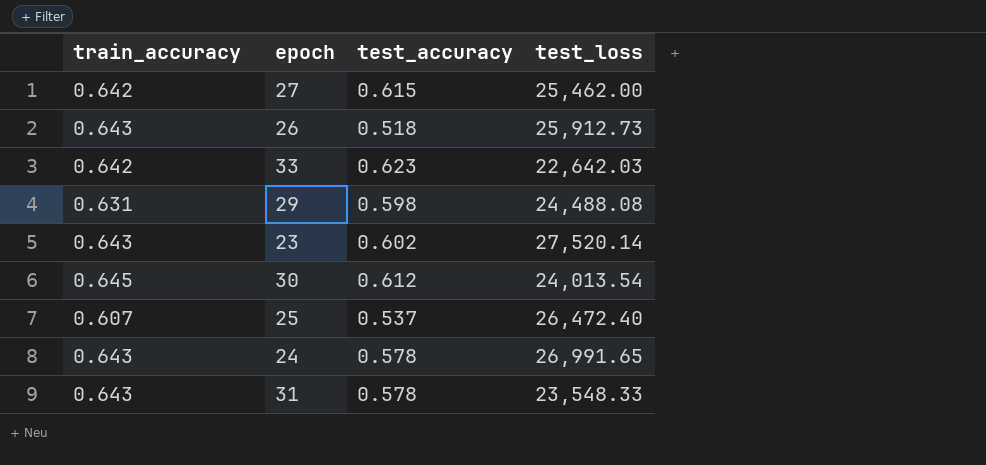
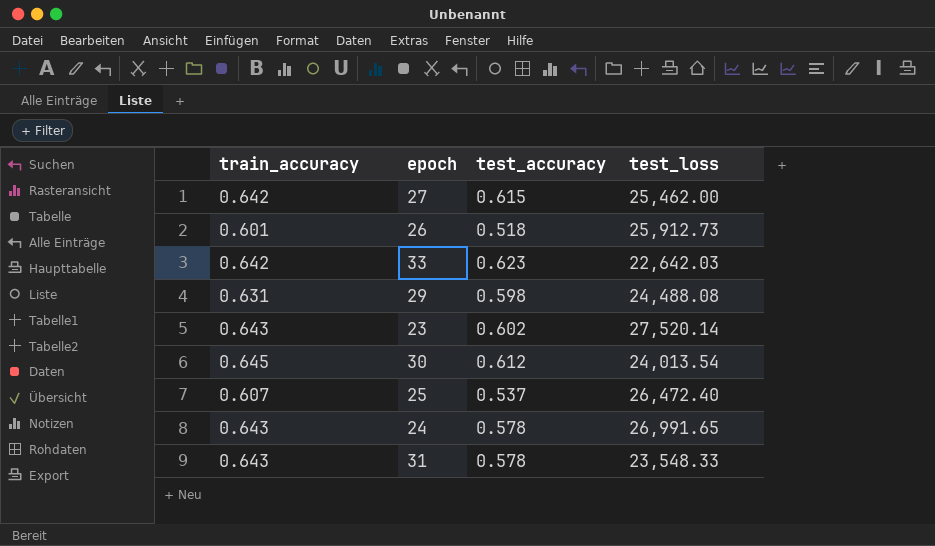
26 | train_accuracy: 0.643 -> 0.601

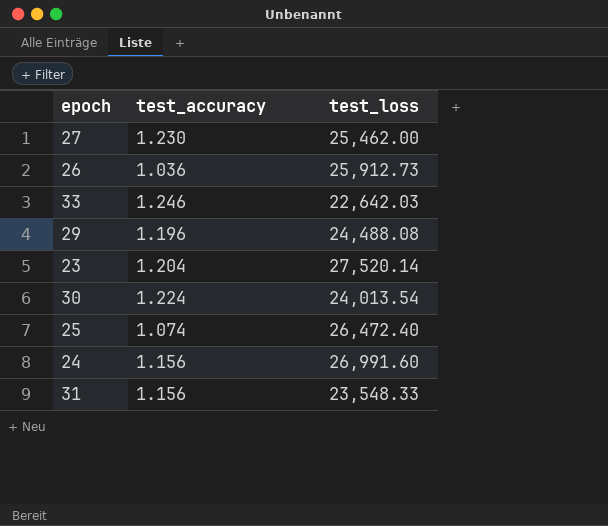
column train_accuracy | position: 1 -> none
27 | test_accuracy: 0.615 -> 1.230
26 | test_accuracy: 0.518 -> 1.036
33 | test_accuracy: 0.623 -> 1.246
29 | test_accuracy: 0.598 -> 1.196
23 | test_accuracy: 0.602 -> 1.204
30 | test_accuracy: 0.612 -> 1.224
25 | test_accuracy: 0.537 -> 1.074
24 | test_accuracy: 0.578 -> 1.156
24 | test_loss: 26,991.65 -> 26,991.60
31 | test_accuracy: 0.578 -> 1.156

